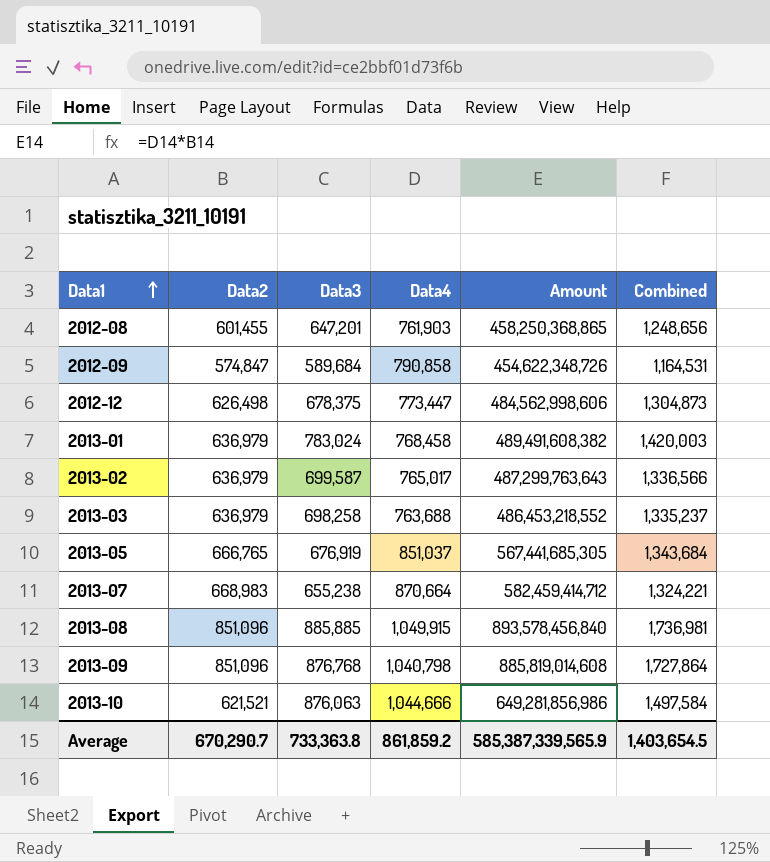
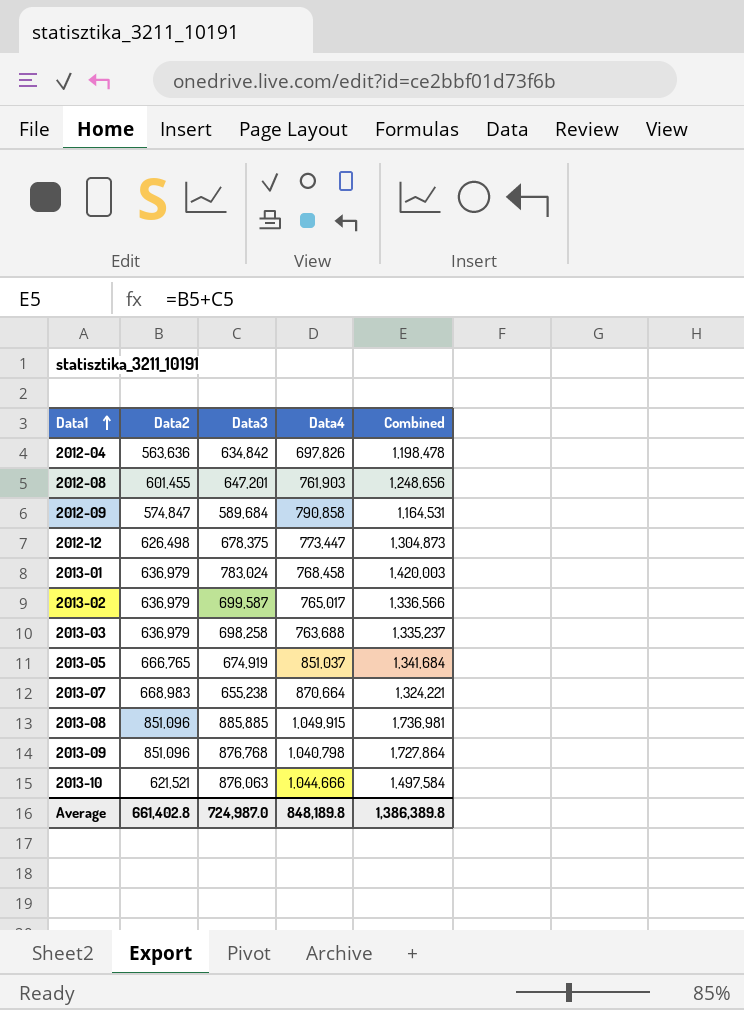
column Amount | formula: [Data2] * [Data4] -> none
row 2012-04: none -> 563,636 | 634,842 | 697,826 | 1,198,478
2013-05 | Data3: 676,919 -> 674,919
2013-05 | Combined: 1,343,684 -> 1,341,684
Average | Data2: 670,290.7 -> 661,402.8
Average | Data3: 733,363.8 -> 724,987.0
Average | Data4: 861,859.2 -> 848,189.8
Average | Combined: 1,403,654.5 -> 1,386,389.8

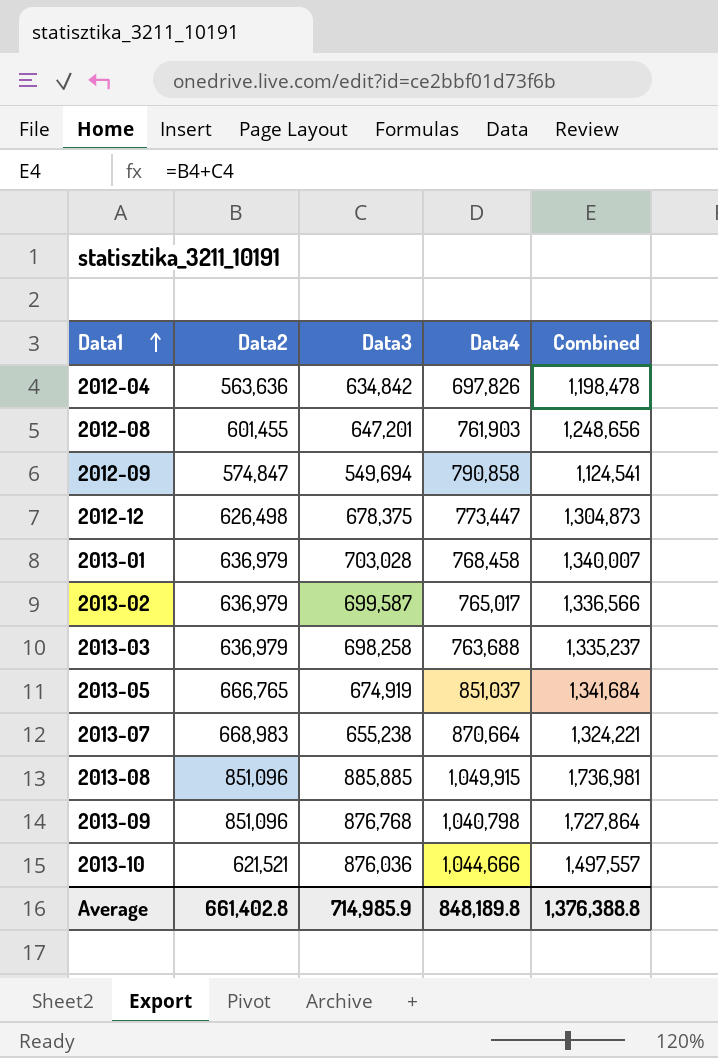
2012-09 | Data3: 589,684 -> 549,694
2012-09 | Combined: 1,164,531 -> 1,124,541
2013-01 | Data3: 783,024 -> 703,028
2013-01 | Combined: 1,420,003 -> 1,340,007
2013-10 | Data3: 876,063 -> 876,036
2013-10 | Combined: 1,497,584 -> 1,497,557
Average | Data3: 724,987.0 -> 714,985.9
Average | Combined: 1,386,389.8 -> 1,376,388.8

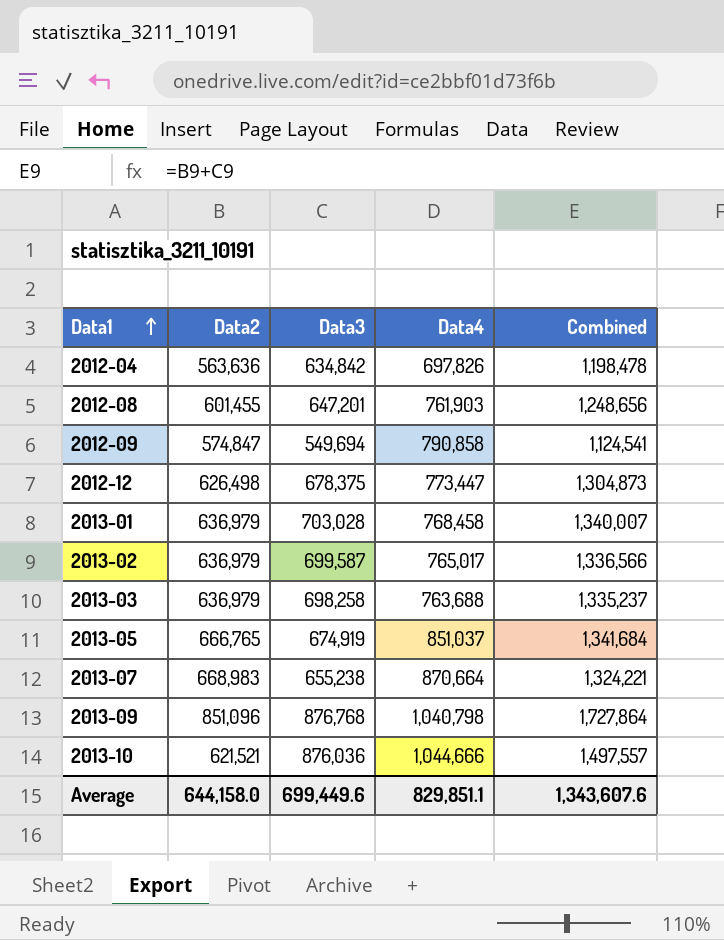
row 2013-08: 851,096 | 885,885 | 1,049,915 | 1,736,981 -> none
Average | Data2: 661,402.8 -> 644,158.0
Average | Data3: 714,985.9 -> 699,449.6
Average | Data4: 848,189.8 -> 829,851.1
Average | Combined: 1,376,388.8 -> 1,343,607.6

